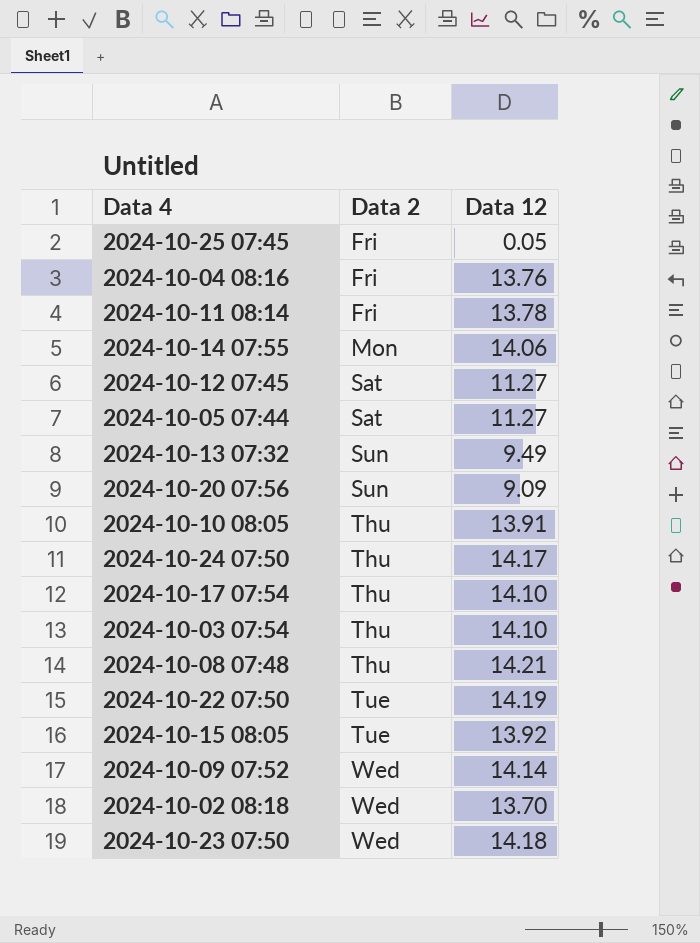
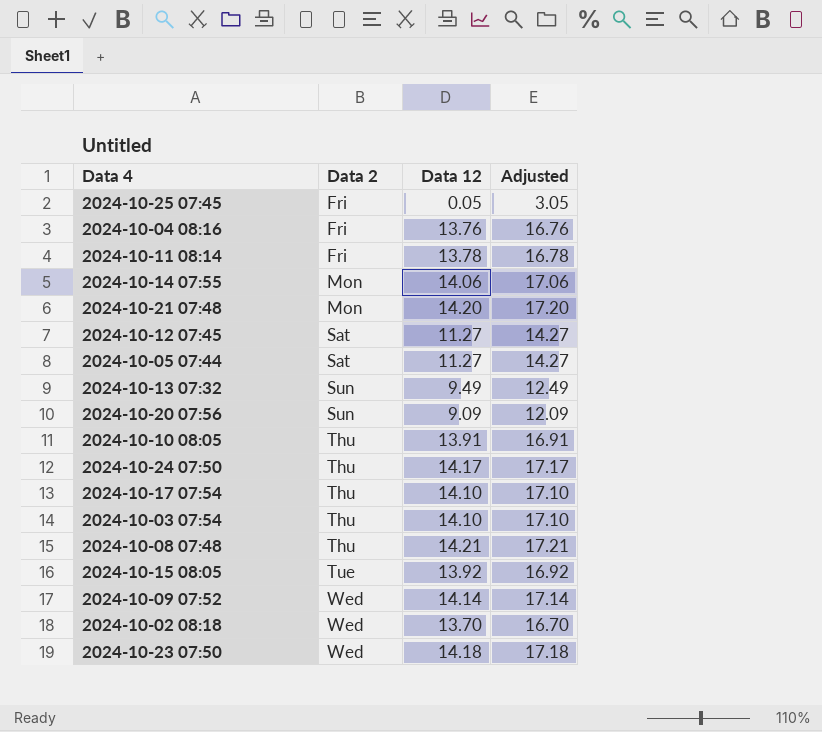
column Adjusted | formula: none -> [Data 12] + 3
row 2024-10-22 07:50: Tue | 14.19 -> none
row 2024-10-21 07:48: none -> Mon | 14.20 | 17.20

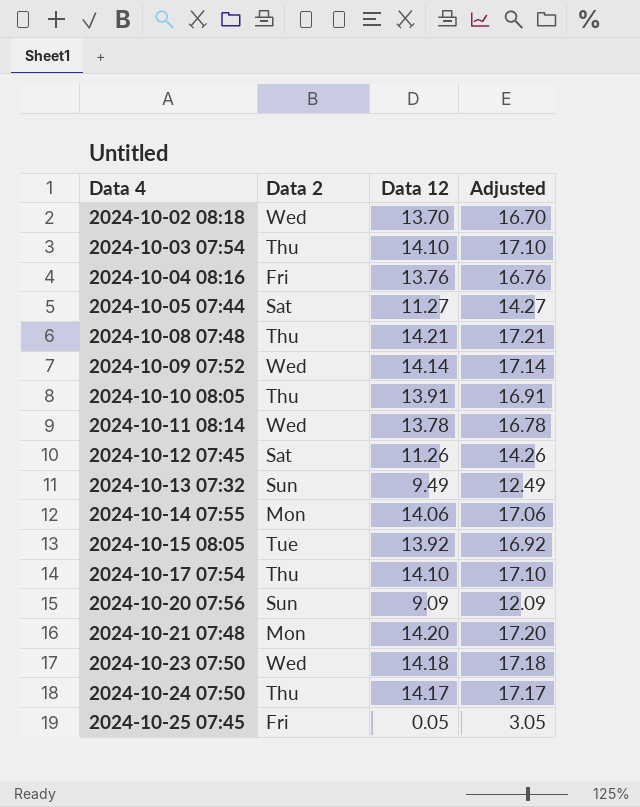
row order: Data 2 ascending -> Data 4 ascending
2024-10-11 08:14 | Data 2: Fri -> Wed
2024-10-12 07:45 | Data 12: 11.27 -> 11.26
2024-10-12 07:45 | Adjusted: 14.27 -> 14.26

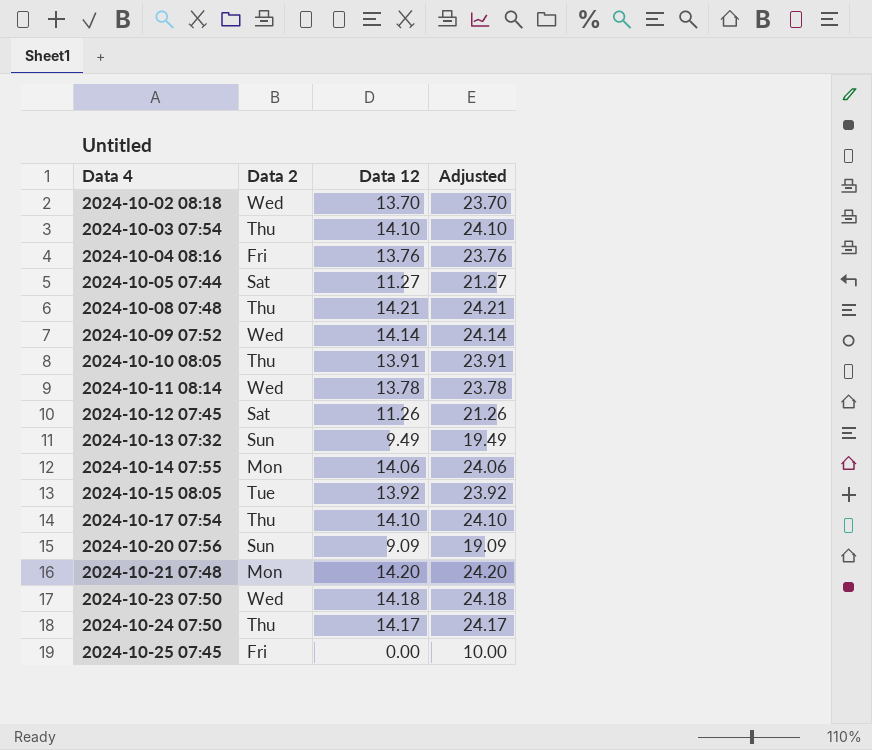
column Adjusted | formula: [Data 12] + 3 -> [Data 12] + 10
2024-10-25 07:45 | Data 12: 0.05 -> 0.00

